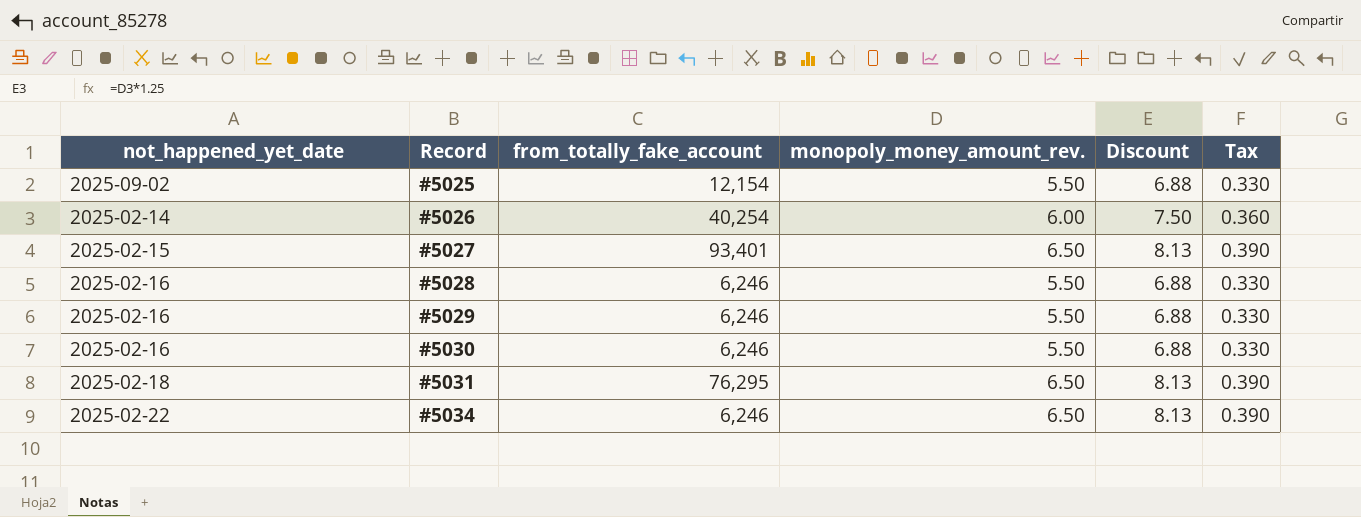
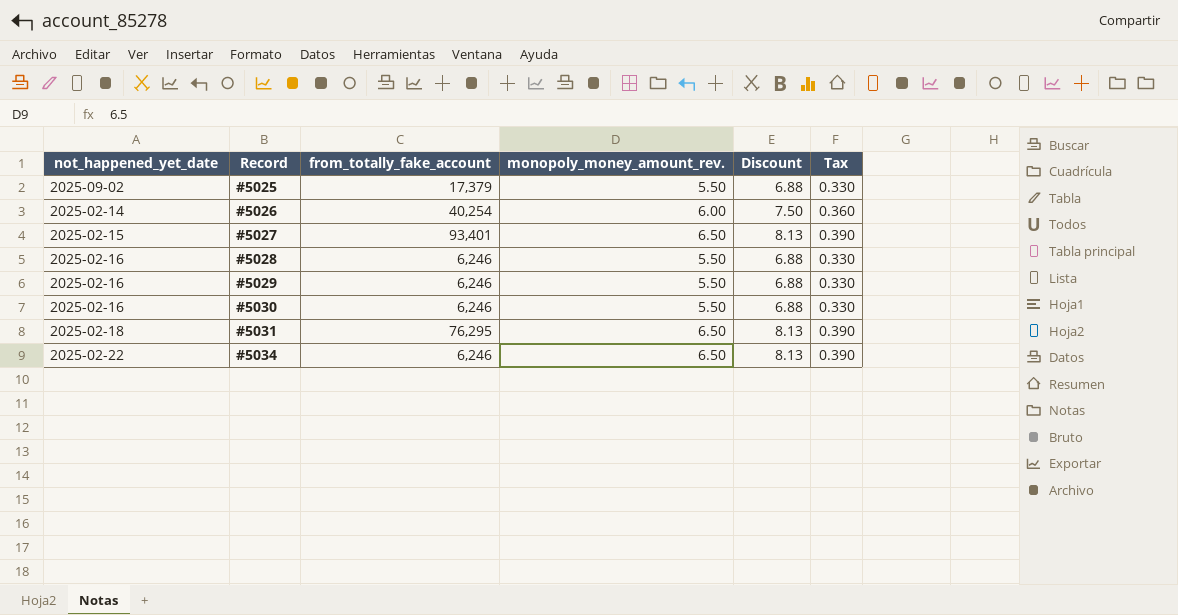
#5025 | from_totally_fake_account: 12,154 -> 17,379

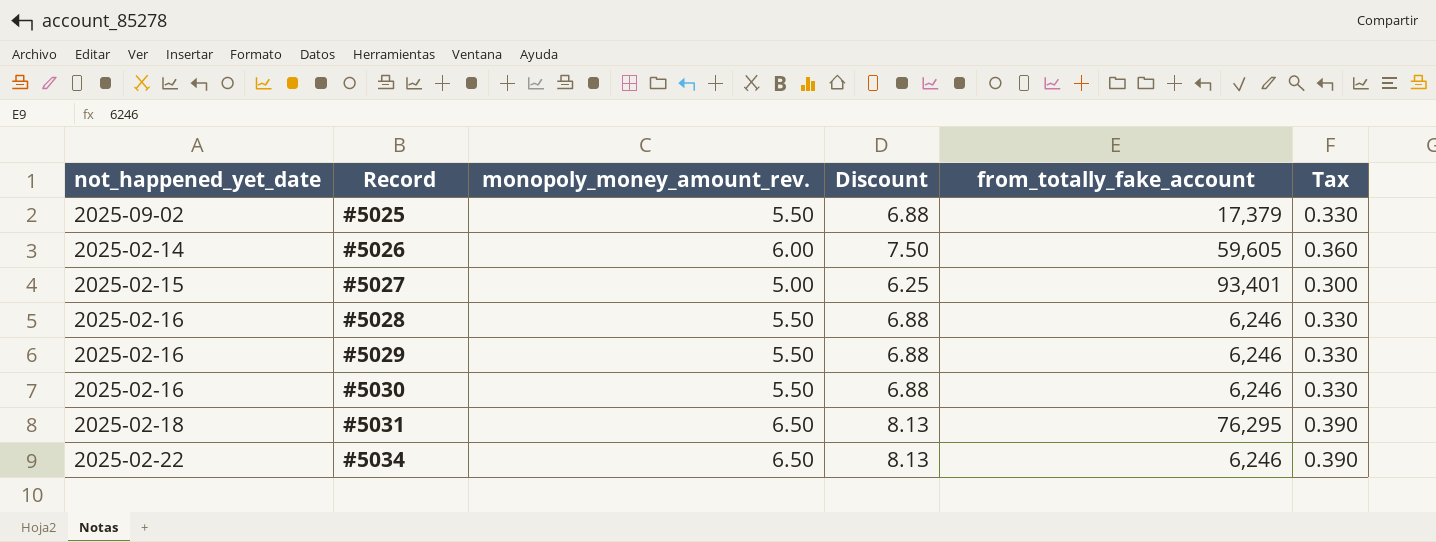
column from_totally_fake_account | position: 3 -> 5
#5026 | from_totally_fake_account: 40,254 -> 59,605
#5027 | monopoly_money_amount_rev.: 6.50 -> 5.00
#5027 | Discount: 8.13 -> 6.25
#5027 | Tax: 0.390 -> 0.300

